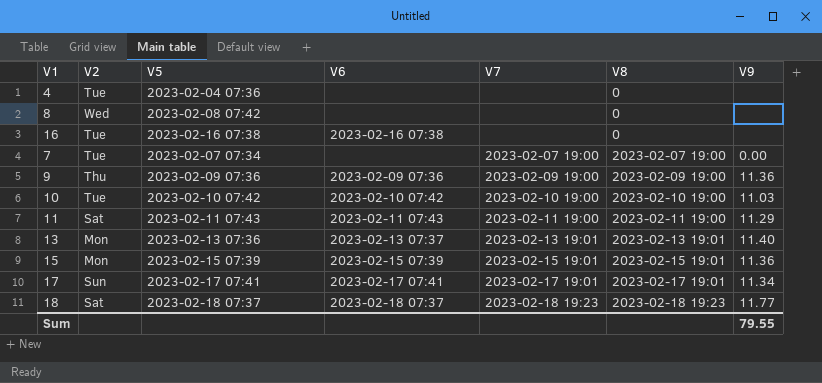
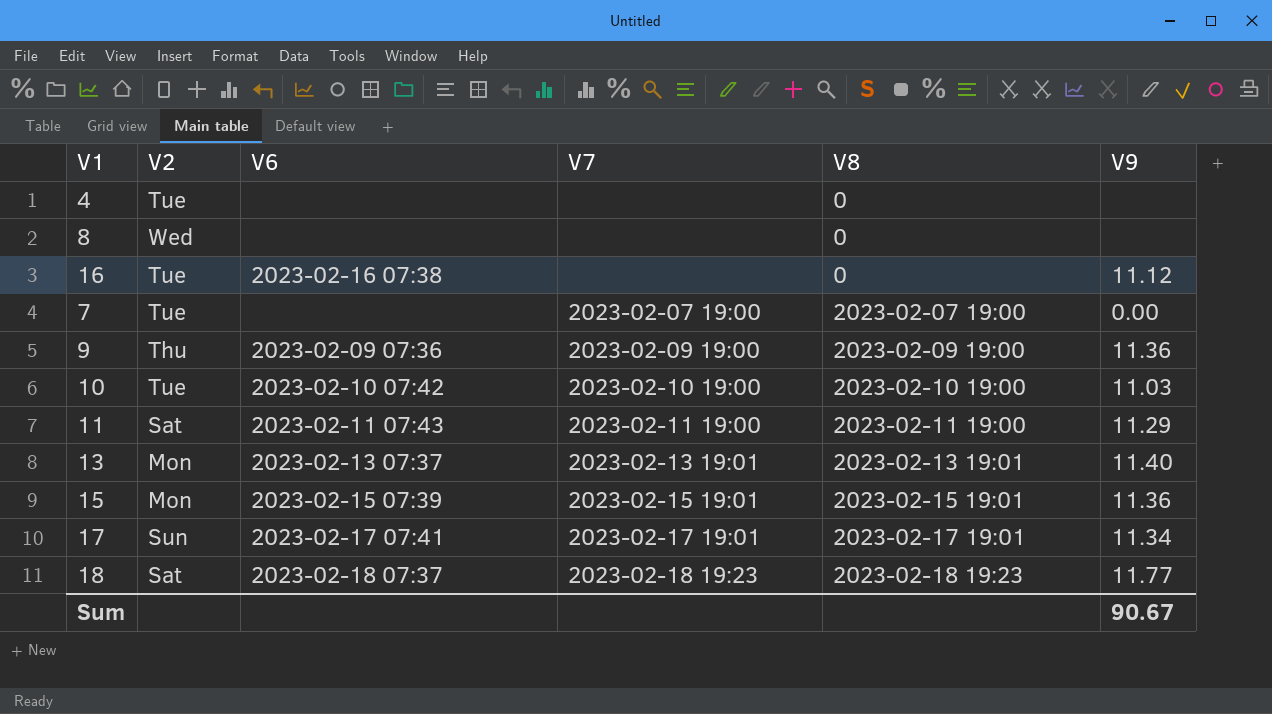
column V5 | position: 3 -> none
16 | V9: none -> 11.12
Sum | V9: 79.55 -> 90.67

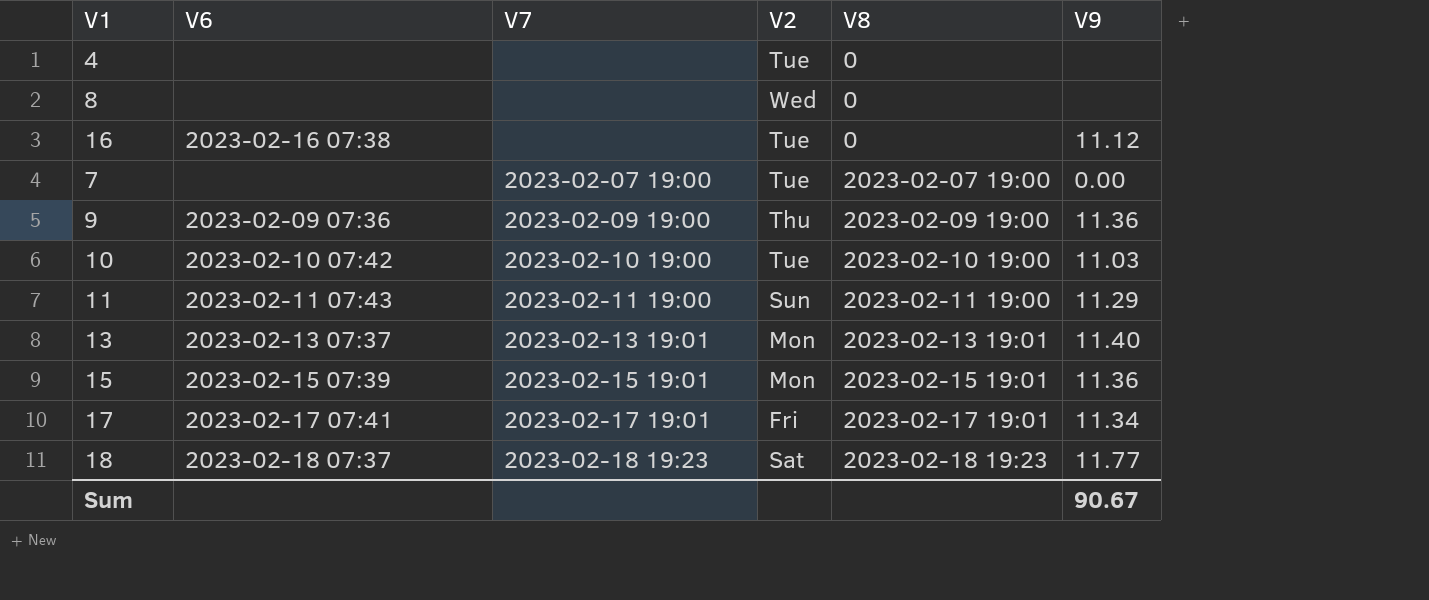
column V2 | position: 2 -> 4
11 | V2: Sat -> Sun
17 | V2: Sun -> Fri

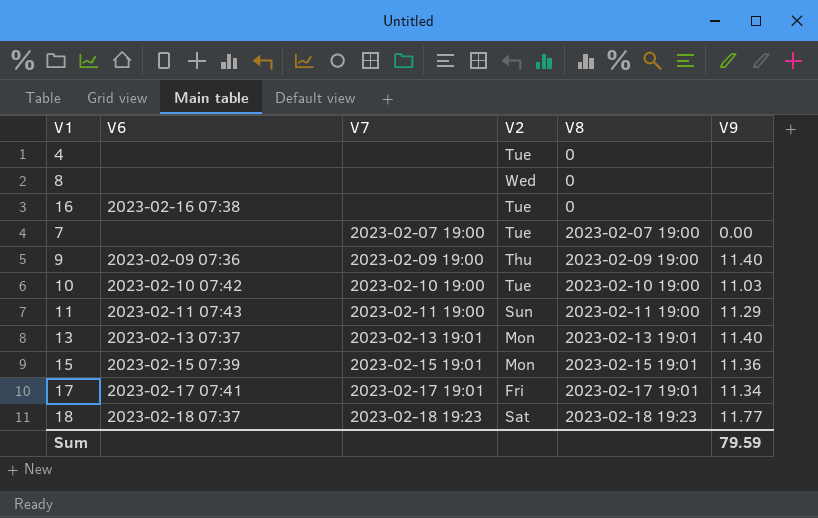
16 | V9: 11.12 -> none
9 | V9: 11.36 -> 11.40
Sum | V9: 90.67 -> 79.59

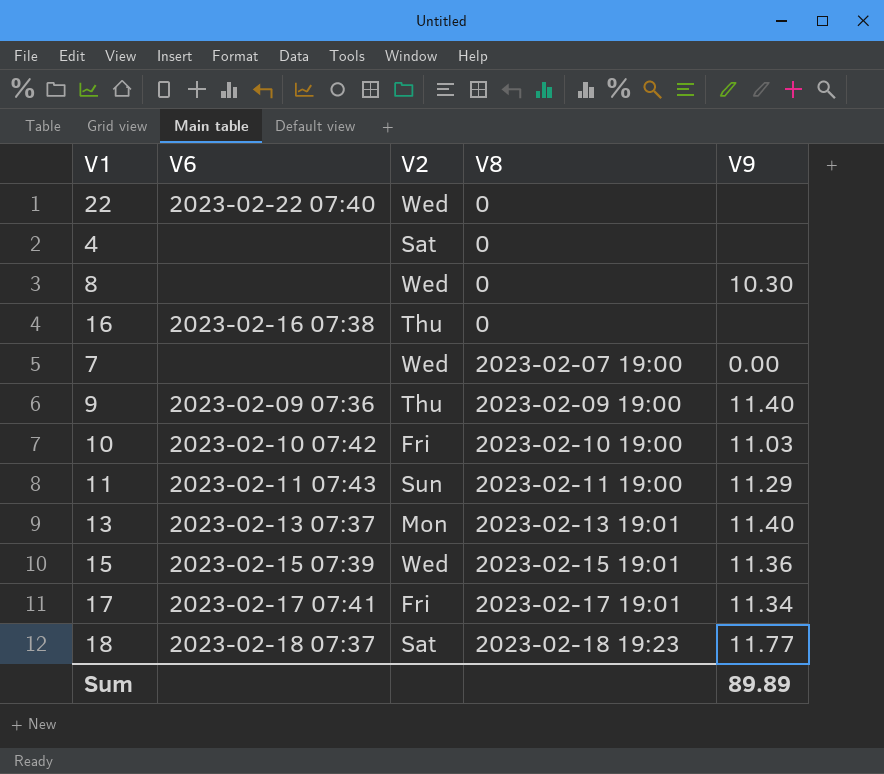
column V7 | position: 3 -> none
row 22: none -> 2023-02-22 07:40 | Wed | 0 | none
4 | V2: Tue -> Sat
8 | V9: none -> 10.30
16 | V2: Tue -> Thu
7 | V2: Tue -> Wed
10 | V2: Tue -> Fri
15 | V2: Mon -> Wed
Sum | V9: 79.59 -> 89.89

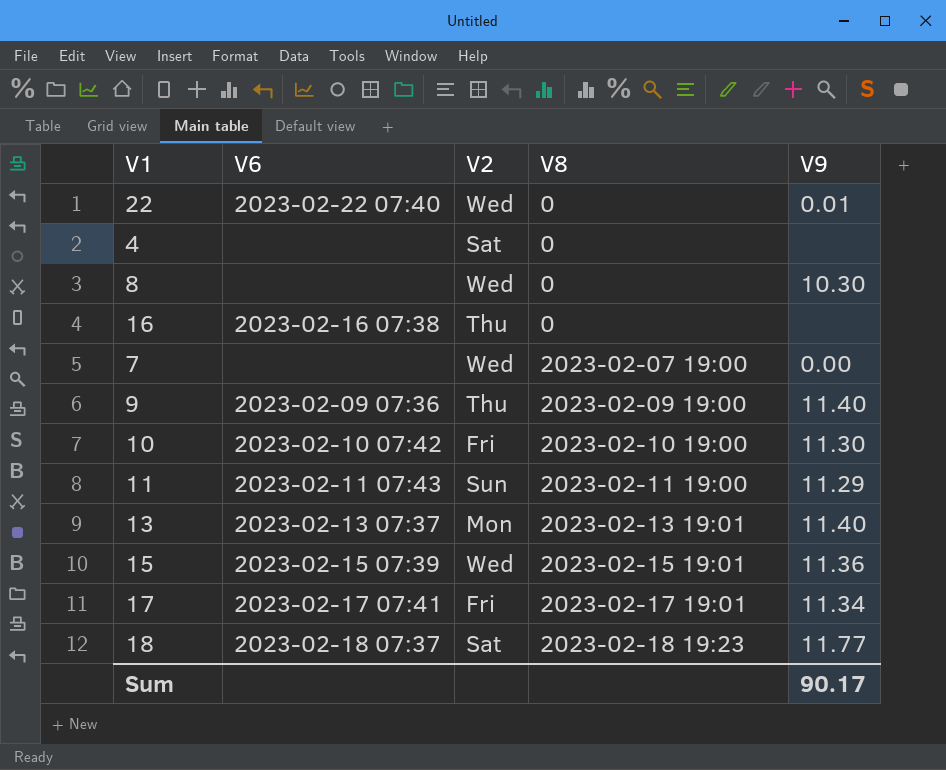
22 | V9: none -> 0.01
10 | V9: 11.03 -> 11.30
Sum | V9: 89.89 -> 90.17

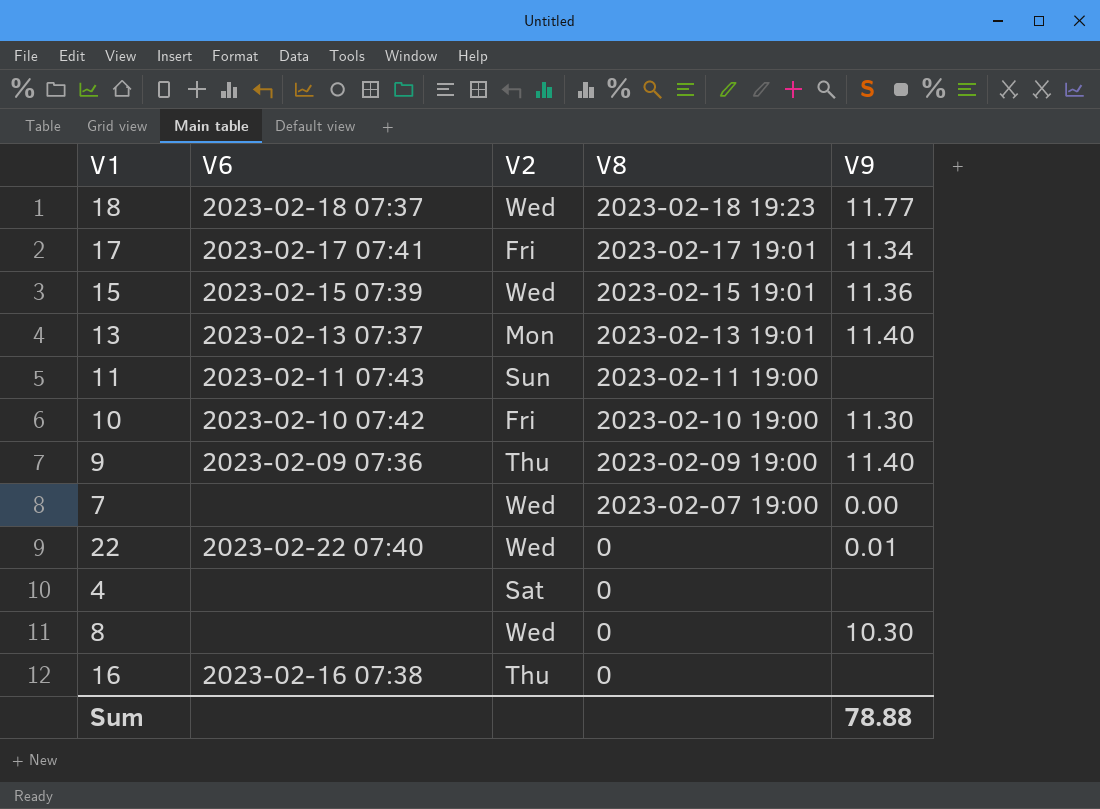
row order: V8 ascending -> V8 descending
18 | V2: Sat -> Wed
11 | V9: 11.29 -> none
Sum | V9: 90.17 -> 78.88

